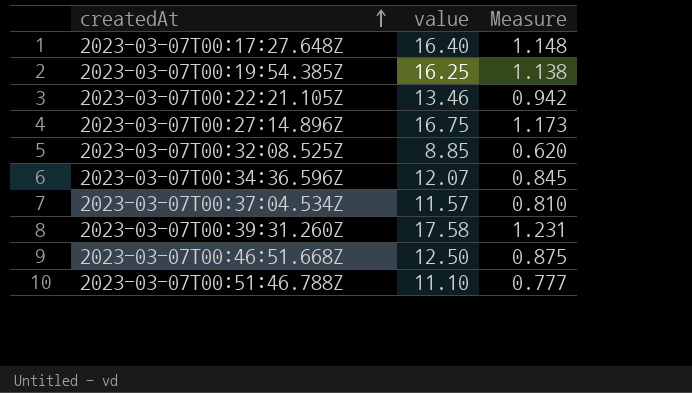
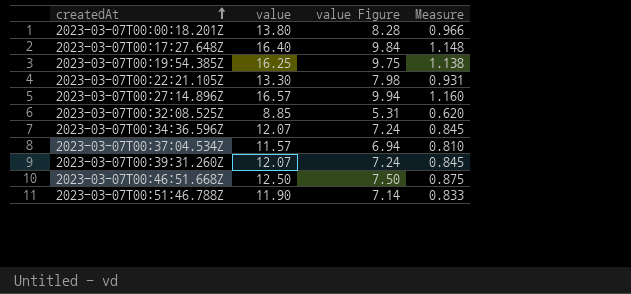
column value Figure | formula: none -> [value] * 0.6
row 2023-03-07T00:00:18.201Z: none -> 13.80 | 8.28 | 0.966
2023-03-07T00:22:21.105Z | value: 13.46 -> 13.30
2023-03-07T00:22:21.105Z | Measure: 0.942 -> 0.931
2023-03-07T00:27:14.896Z | value: 16.75 -> 16.57
2023-03-07T00:27:14.896Z | Measure: 1.173 -> 1.160
2023-03-07T00:39:31.260Z | value: 17.58 -> 12.07
2023-03-07T00:39:31.260Z | Measure: 1.231 -> 0.845
2023-03-07T00:51:46.788Z | value: 11.10 -> 11.90
2023-03-07T00:51:46.788Z | Measure: 0.777 -> 0.833

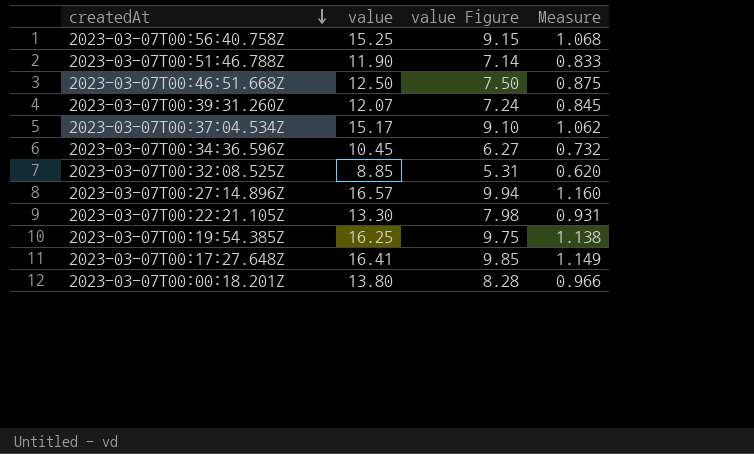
row order: createdAt ascending -> createdAt descending
row 2023-03-07T00:56:40.758Z: none -> 15.25 | 9.15 | 1.068
2023-03-07T00:37:04.534Z | value: 11.57 -> 15.17
2023-03-07T00:37:04.534Z | value Figure: 6.94 -> 9.10
2023-03-07T00:37:04.534Z | Measure: 0.810 -> 1.062
2023-03-07T00:34:36.596Z | value: 12.07 -> 10.45
2023-03-07T00:34:36.596Z | value Figure: 7.24 -> 6.27
2023-03-07T00:34:36.596Z | Measure: 0.845 -> 0.732
2023-03-07T00:17:27.648Z | value: 16.40 -> 16.41
2023-03-07T00:17:27.648Z | value Figure: 9.84 -> 9.85
2023-03-07T00:17:27.648Z | Measure: 1.148 -> 1.149

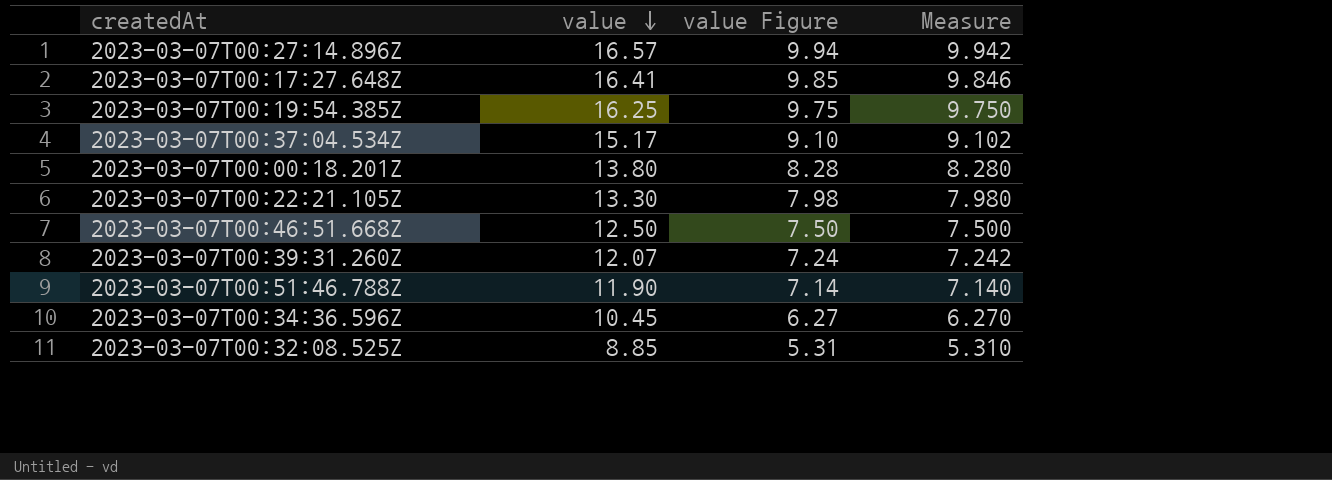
row order: createdAt descending -> value descending
column Measure | formula: [value] * 0.07 -> [value] * 0.6
row 2023-03-07T00:56:40.758Z: 15.25 | 9.15 | 1.068 -> none

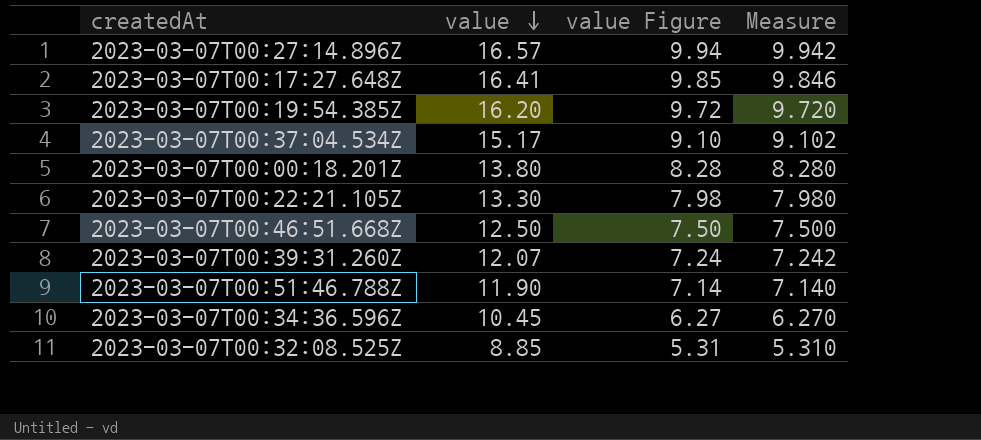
2023-03-07T00:19:54.385Z | value: 16.25 -> 16.20
2023-03-07T00:19:54.385Z | value Figure: 9.75 -> 9.72
2023-03-07T00:19:54.385Z | Measure: 9.750 -> 9.720

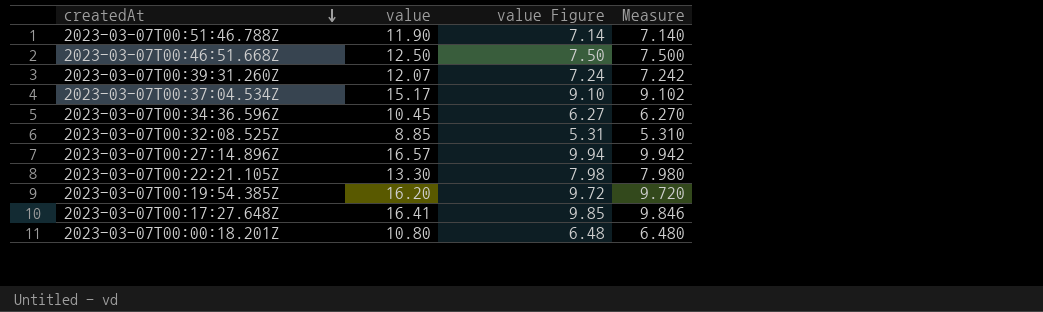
row order: value descending -> createdAt descending
2023-03-07T00:00:18.201Z | value: 13.80 -> 10.80
2023-03-07T00:00:18.201Z | value Figure: 8.28 -> 6.48
2023-03-07T00:00:18.201Z | Measure: 8.280 -> 6.480

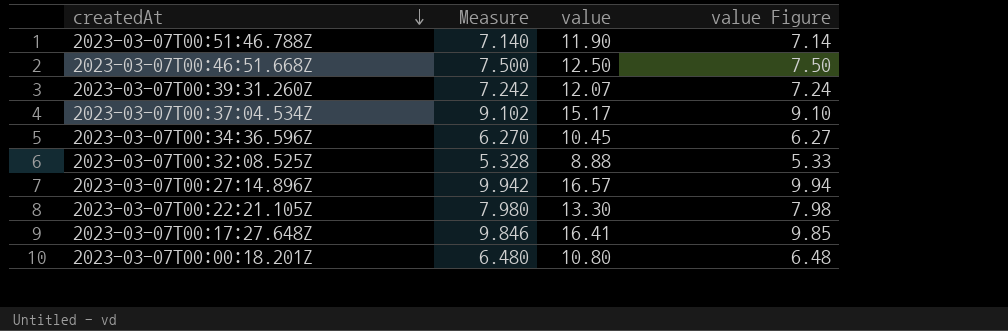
column Measure | position: 4 -> 2
row 2023-03-07T00:19:54.385Z: 16.20 | 9.72 | 9.720 -> none
2023-03-07T00:32:08.525Z | Measure: 5.310 -> 5.328
2023-03-07T00:32:08.525Z | value: 8.85 -> 8.88
2023-03-07T00:32:08.525Z | value Figure: 5.31 -> 5.33

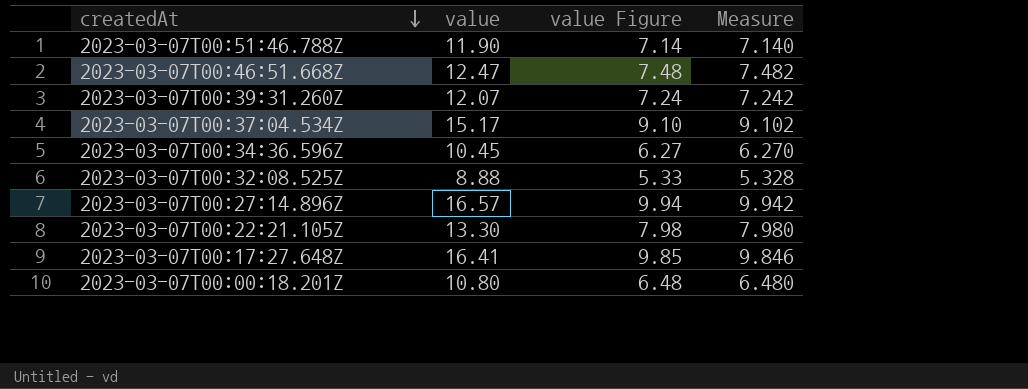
column Measure | position: 2 -> 4
2023-03-07T00:46:51.668Z | value: 12.50 -> 12.47
2023-03-07T00:46:51.668Z | value Figure: 7.50 -> 7.48
2023-03-07T00:46:51.668Z | Measure: 7.500 -> 7.482

